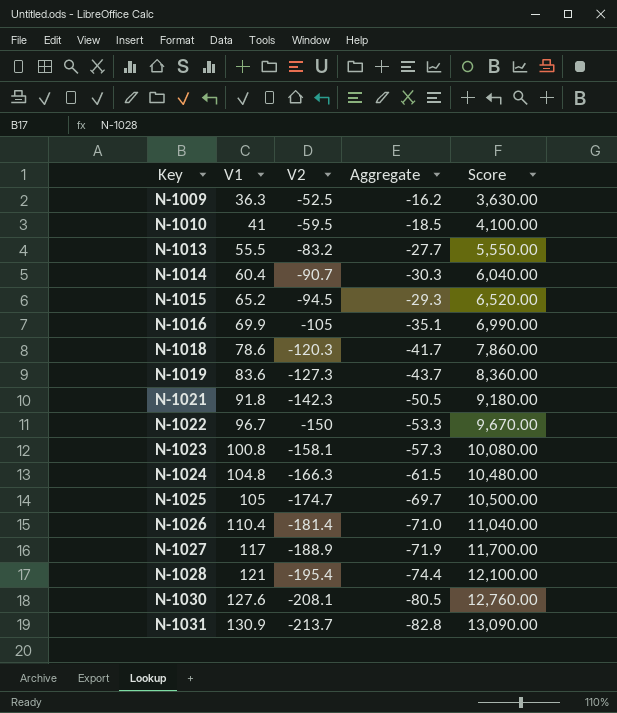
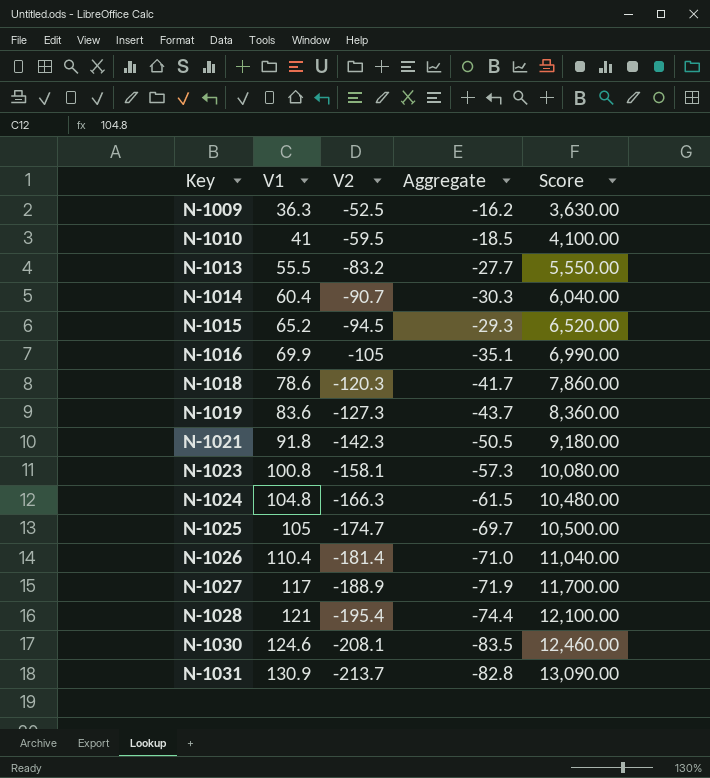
row N-1022: 96.7 | -150 | -53.3 | 9,670.00 -> none
N-1030 | V1: 127.6 -> 124.6
N-1030 | Aggregate: -80.5 -> -83.5
N-1030 | Score: 12,760.00 -> 12,460.00

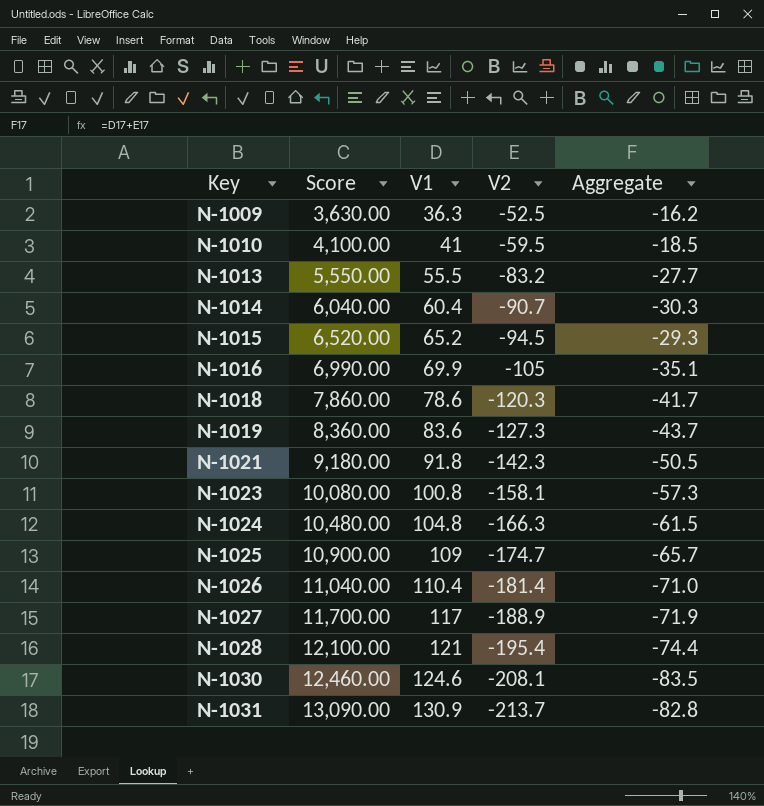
column Score | position: 5 -> 2
N-1025 | Score: 10,500.00 -> 10,900.00
N-1025 | V1: 105 -> 109
N-1025 | Aggregate: -69.7 -> -65.7

